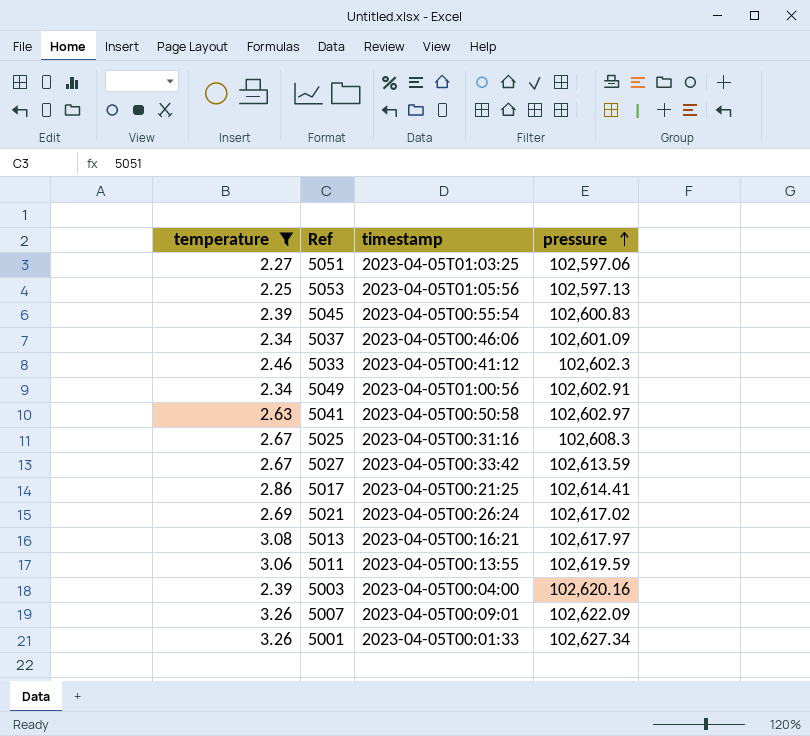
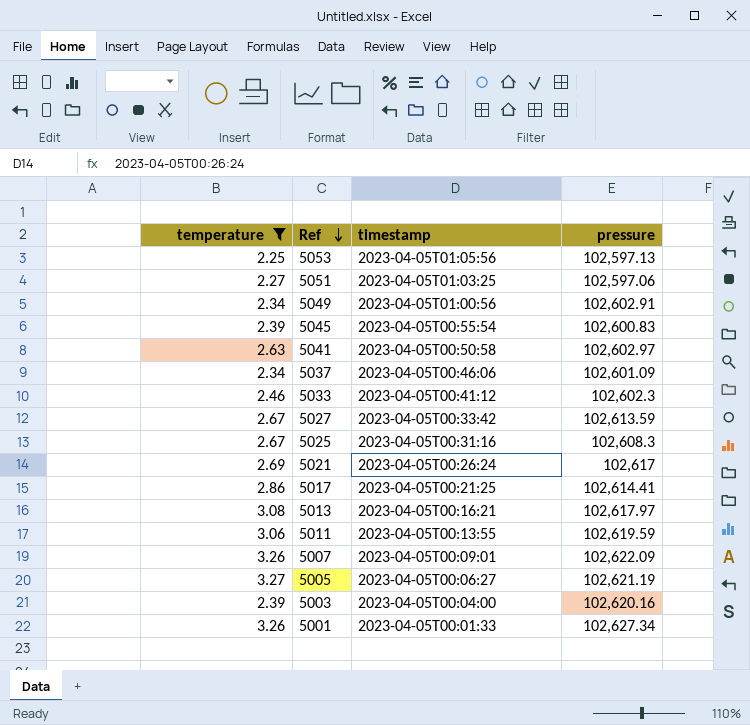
row order: pressure ascending -> Ref descending
5021 | pressure: 102,617.02 -> 102,617
row 5005: none -> 3.27 | 2023-04-05T00:06:27 | 102,621.19

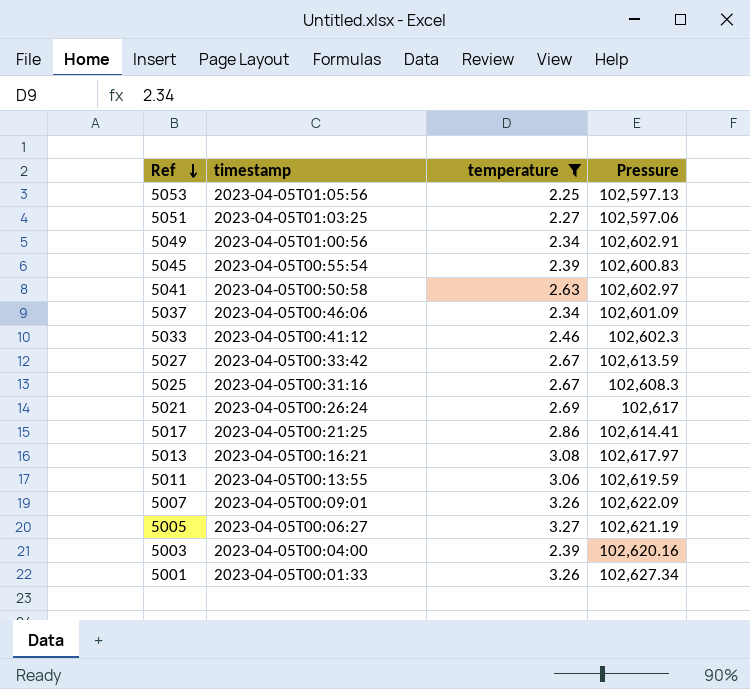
column temperature | position: 1 -> 3
column name: pressure -> Pressure

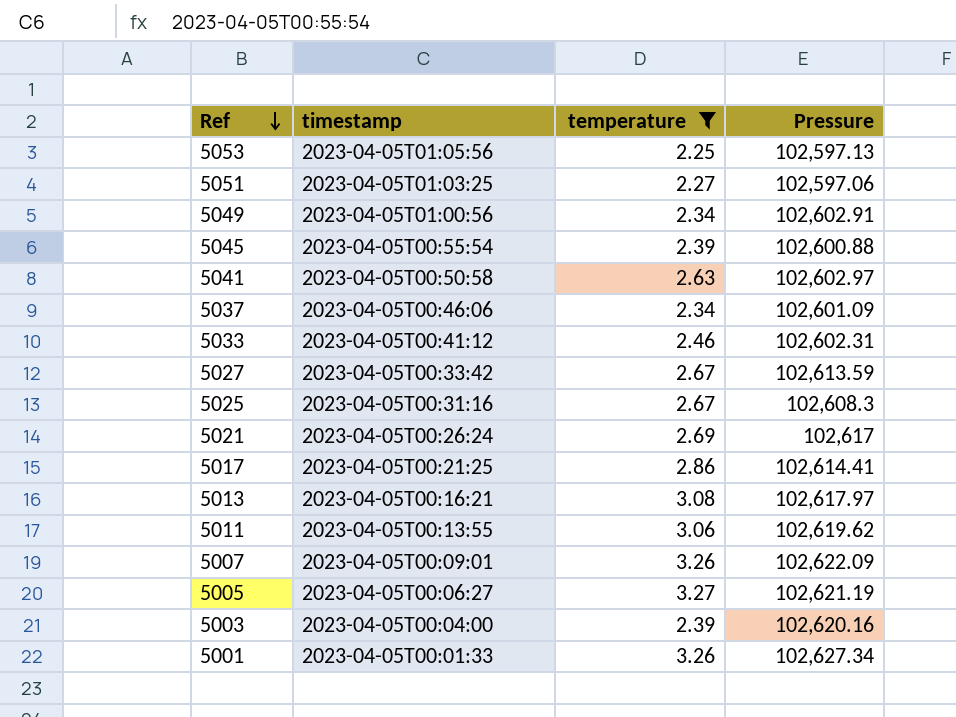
5045 | Pressure: 102,600.83 -> 102,600.88
5033 | Pressure: 102,602.3 -> 102,602.31
5011 | Pressure: 102,619.59 -> 102,619.62

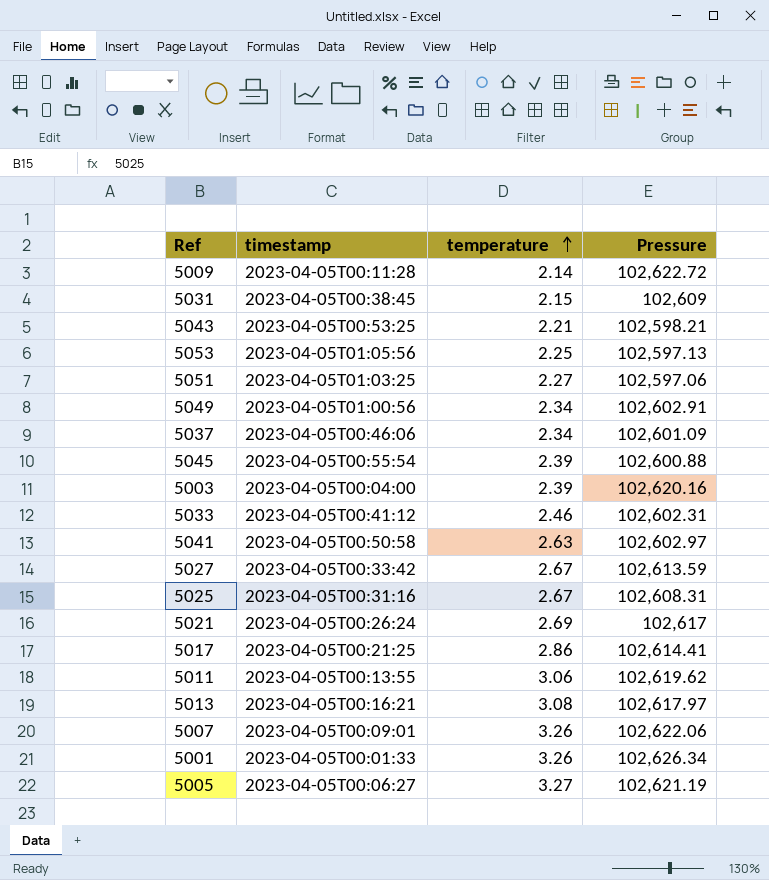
filter: temperature >= 2.25 -> none
row order: Ref descending -> temperature ascending
5025 | Pressure: 102,608.3 -> 102,608.31
5007 | Pressure: 102,622.09 -> 102,622.06
5001 | Pressure: 102,627.34 -> 102,626.34

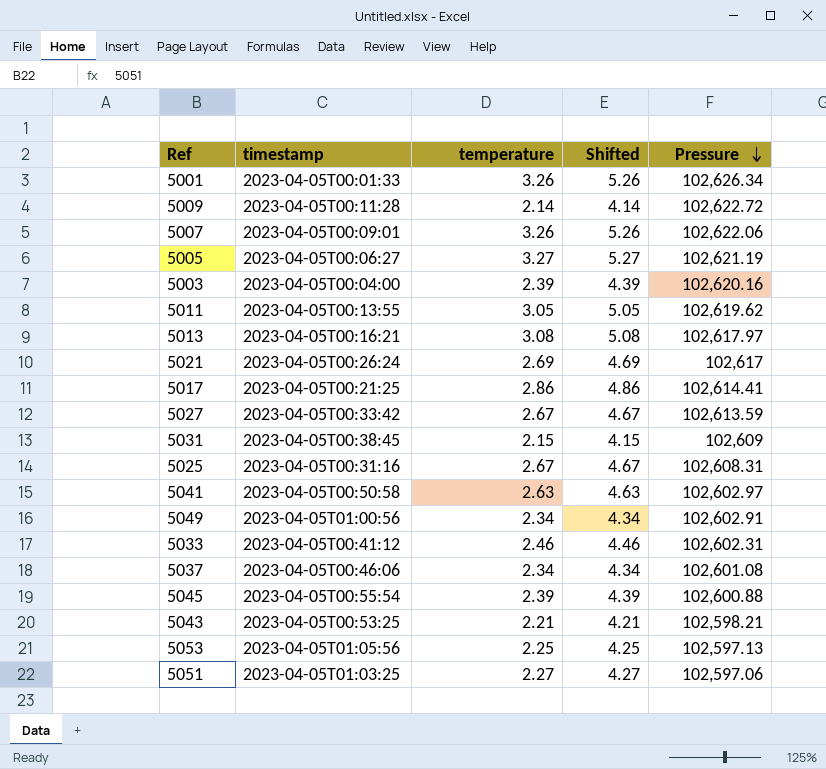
row order: temperature ascending -> Pressure descending
column Shifted | formula: none -> [temperature] + 2
5011 | temperature: 3.06 -> 3.05
5037 | Pressure: 102,601.09 -> 102,601.08

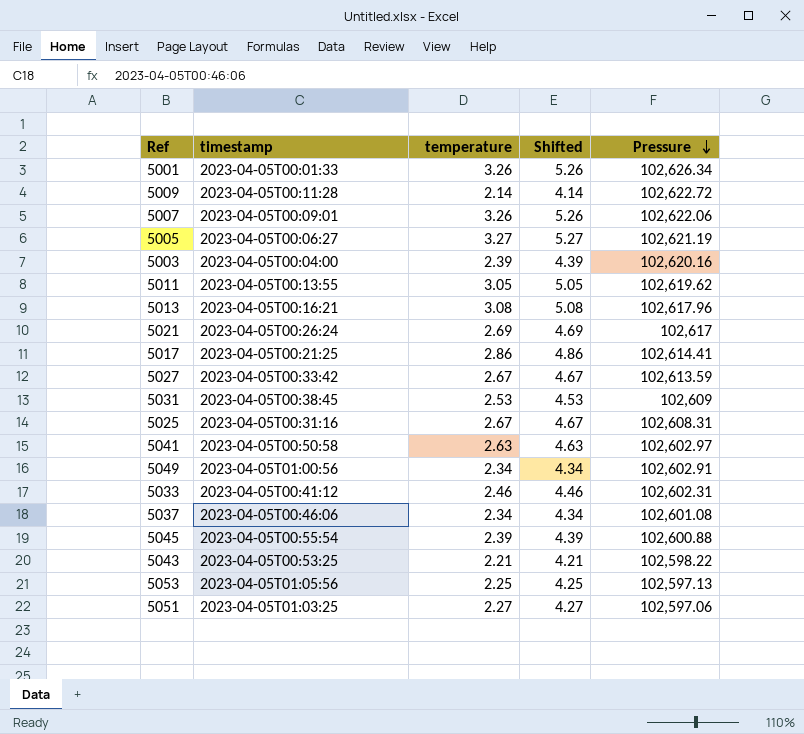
5013 | Pressure: 102,617.97 -> 102,617.96
5031 | temperature: 2.15 -> 2.53
5031 | Shifted: 4.15 -> 4.53
5043 | Pressure: 102,598.21 -> 102,598.22

